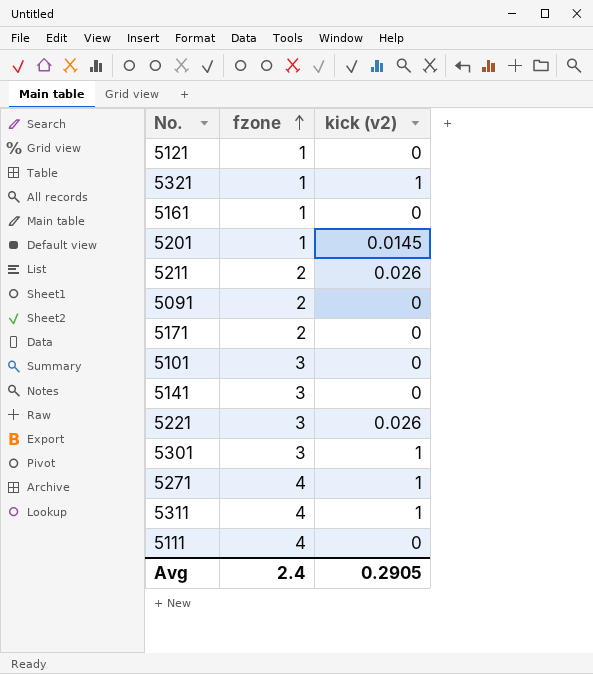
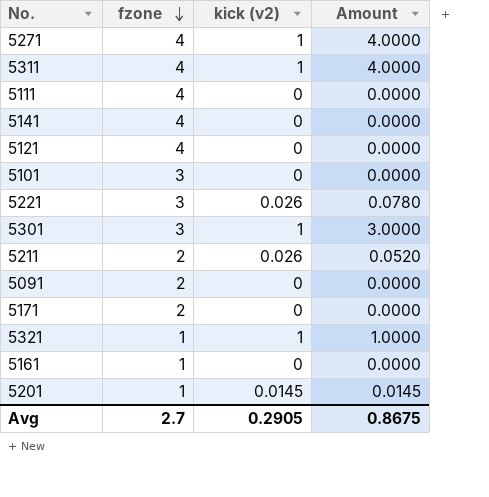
row order: fzone ascending -> fzone descending
column Amount | formula: none -> [fzone] * [kick (v2)]
5141 | fzone: 3 -> 4
5121 | fzone: 1 -> 4
Avg | fzone: 2.4 -> 2.7

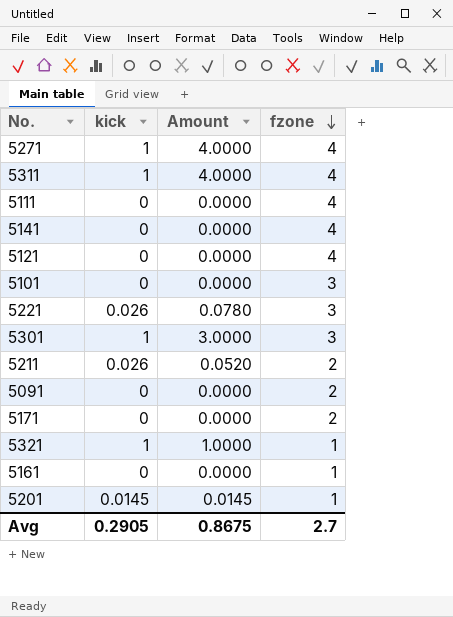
column name: kick (v2) -> kick
column fzone | position: 2 -> 4

